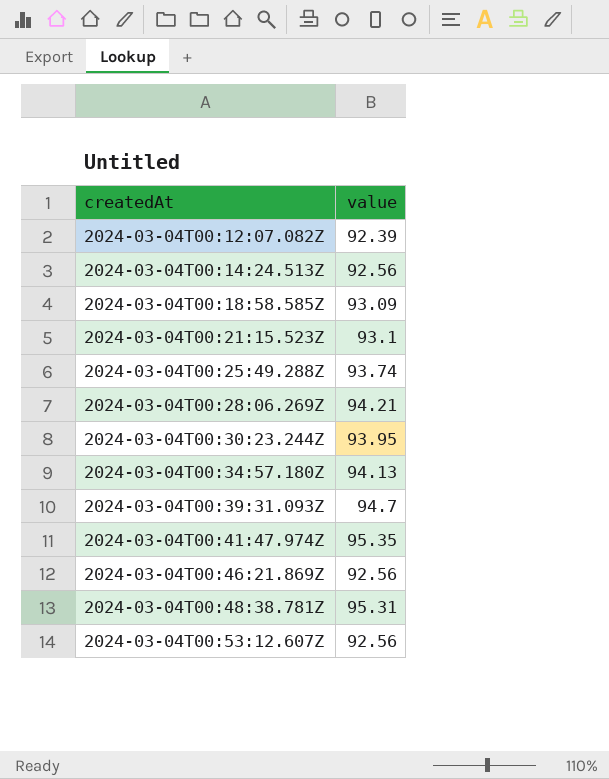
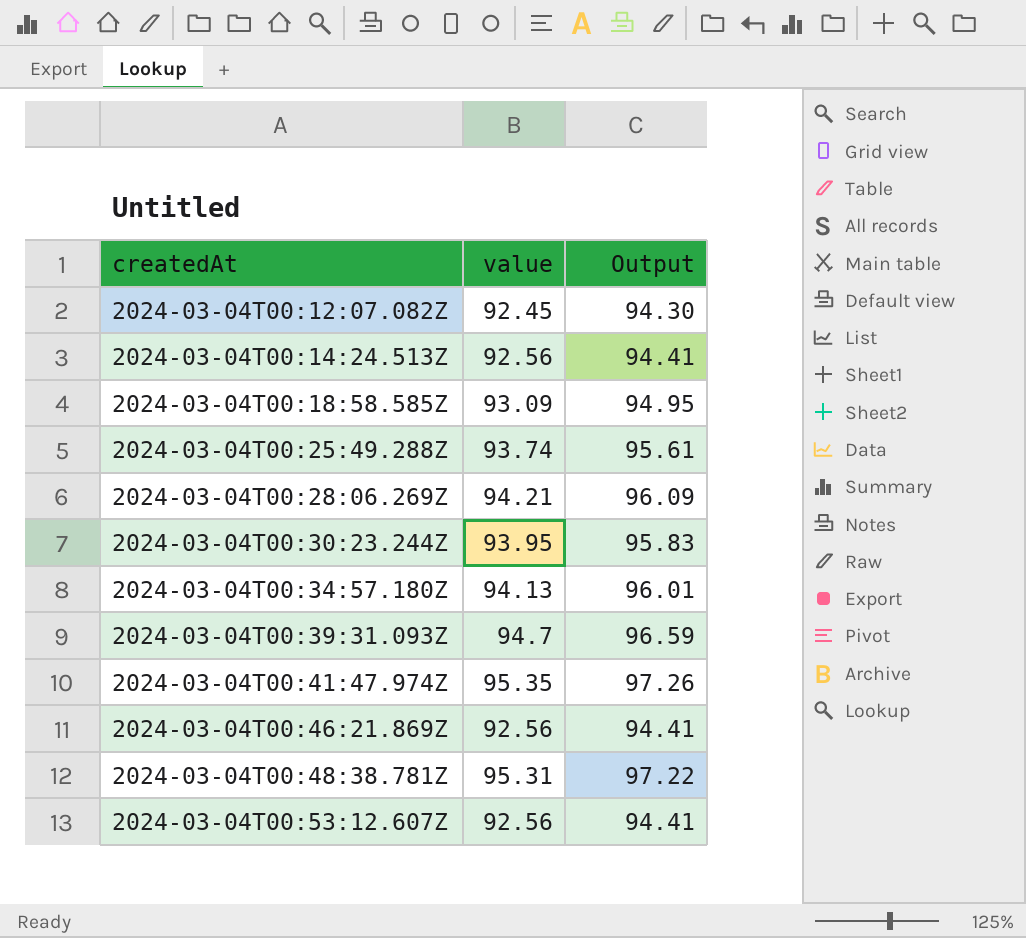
column Output | formula: none -> [value] * 1.02
row 2024-03-04T00:21:15.523Z: 93.1 -> none
2024-03-04T00:12:07.082Z | value: 92.39 -> 92.45

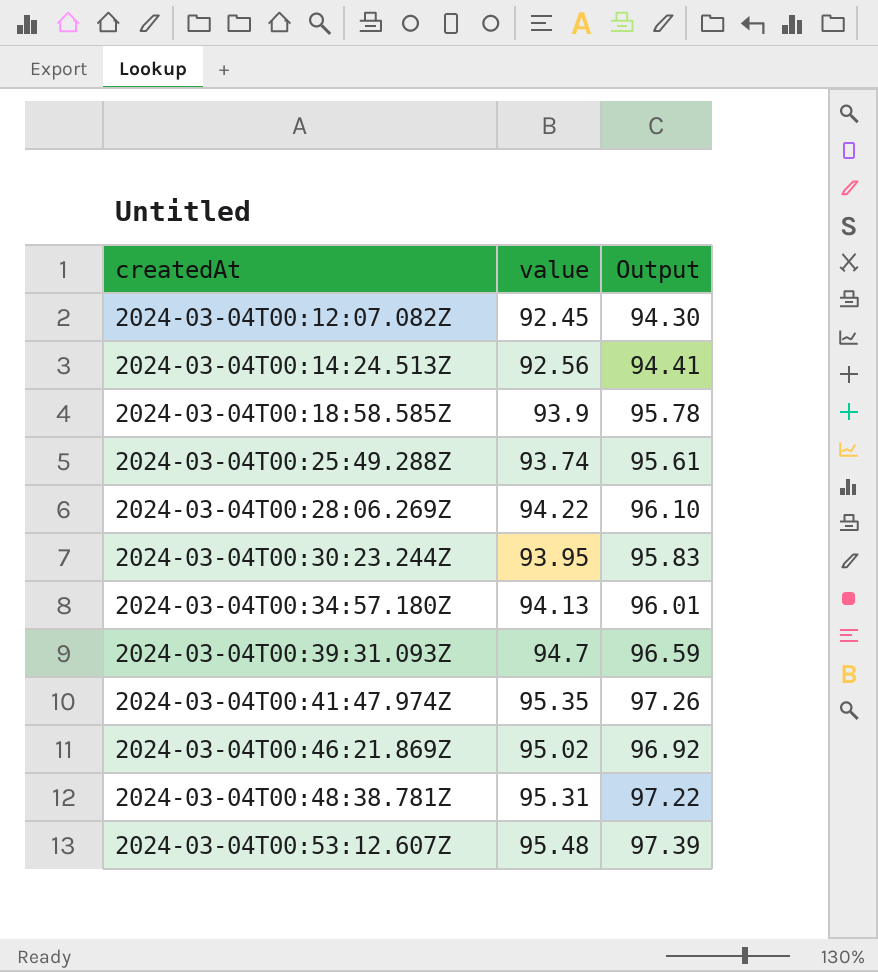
2024-03-04T00:18:58.585Z | value: 93.09 -> 93.9
2024-03-04T00:18:58.585Z | Output: 94.95 -> 95.78
2024-03-04T00:28:06.269Z | value: 94.21 -> 94.22
2024-03-04T00:28:06.269Z | Output: 96.09 -> 96.10
2024-03-04T00:46:21.869Z | value: 92.56 -> 95.02
2024-03-04T00:46:21.869Z | Output: 94.41 -> 96.92
2024-03-04T00:53:12.607Z | value: 92.56 -> 95.48
2024-03-04T00:53:12.607Z | Output: 94.41 -> 97.39

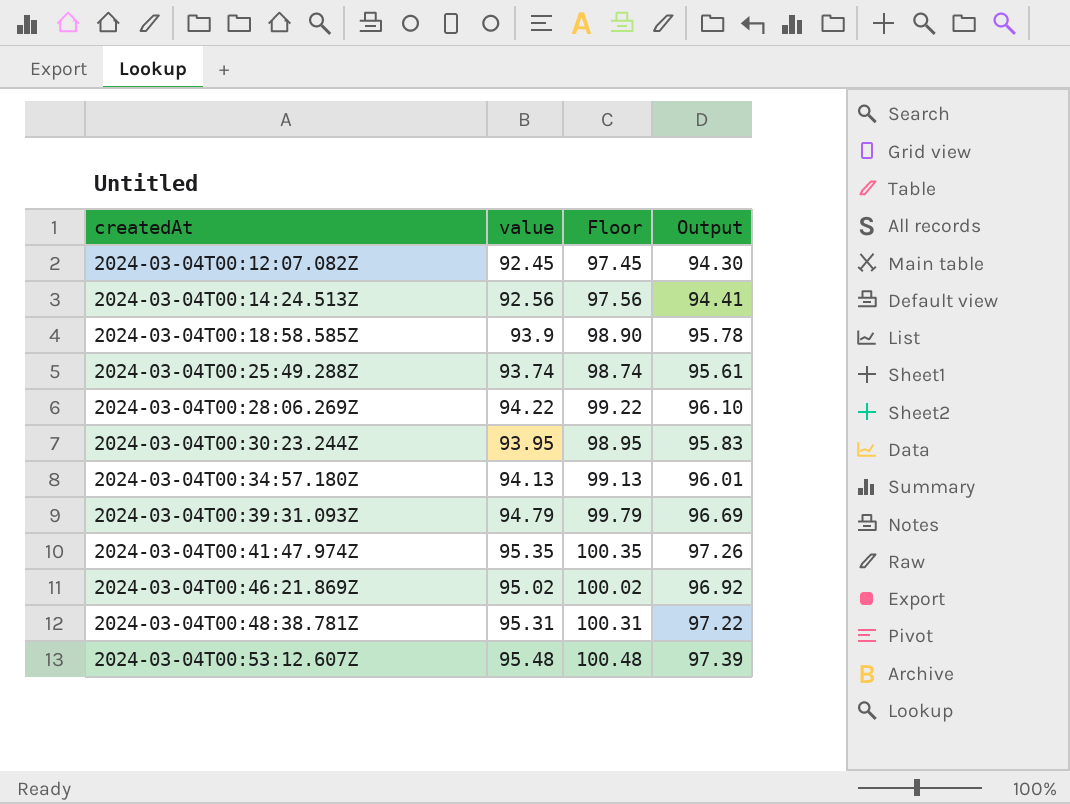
column Floor | formula: none -> [value] + 5
2024-03-04T00:39:31.093Z | value: 94.7 -> 94.79
2024-03-04T00:39:31.093Z | Output: 96.59 -> 96.69

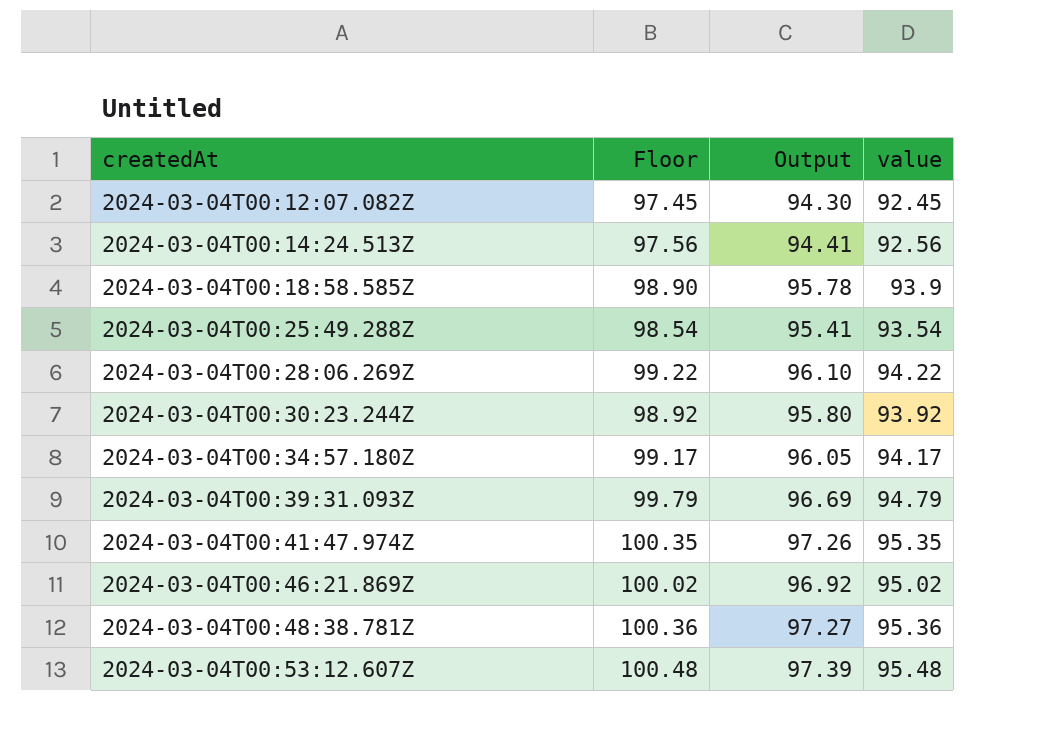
column value | position: 2 -> 4
2024-03-04T00:25:49.288Z | Floor: 98.74 -> 98.54
2024-03-04T00:25:49.288Z | Output: 95.61 -> 95.41
2024-03-04T00:25:49.288Z | value: 93.74 -> 93.54
2024-03-04T00:30:23.244Z | Floor: 98.95 -> 98.92
2024-03-04T00:30:23.244Z | Output: 95.83 -> 95.80
2024-03-04T00:30:23.244Z | value: 93.95 -> 93.92
2024-03-04T00:34:57.180Z | Floor: 99.13 -> 99.17
2024-03-04T00:34:57.180Z | Output: 96.01 -> 96.05
2024-03-04T00:34:57.180Z | value: 94.13 -> 94.17
2024-03-04T00:48:38.781Z | Floor: 100.31 -> 100.36
2024-03-04T00:48:38.781Z | Output: 97.22 -> 97.27
2024-03-04T00:48:38.781Z | value: 95.31 -> 95.36

